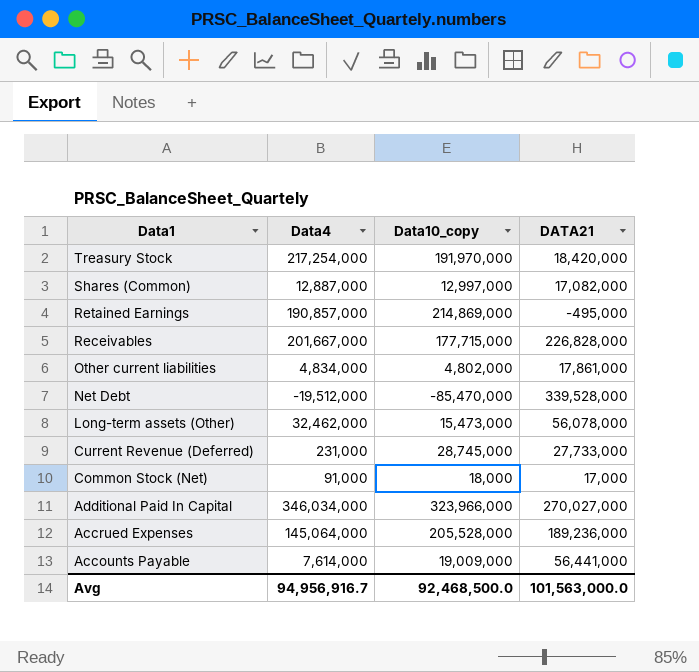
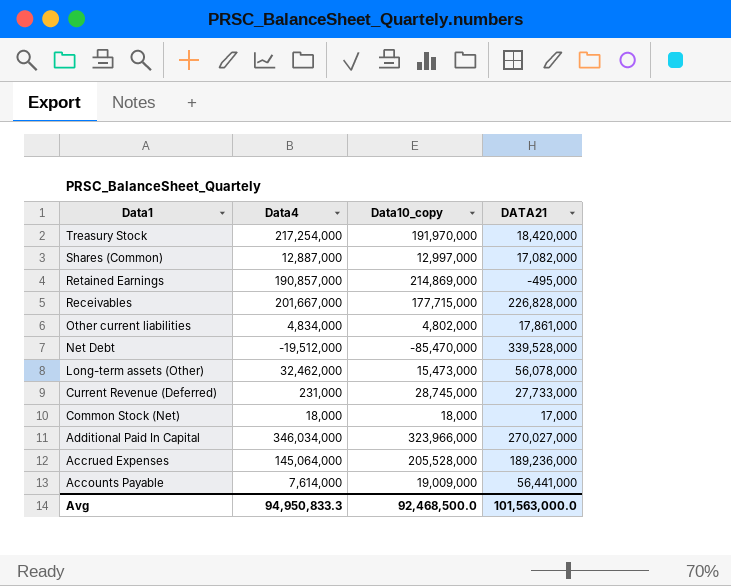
Common Stock (Net) | Data4: 91,000 -> 18,000
Avg | Data4: 94,956,916.7 -> 94,950,833.3

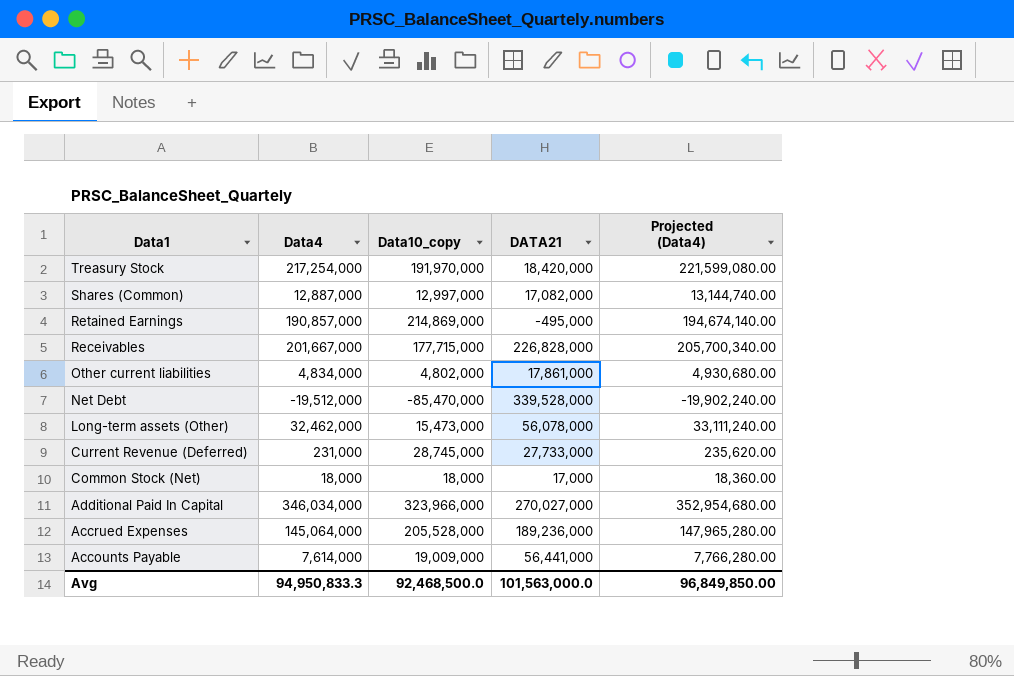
column Projected (Data4) | formula: none -> [Data4] * 1.02

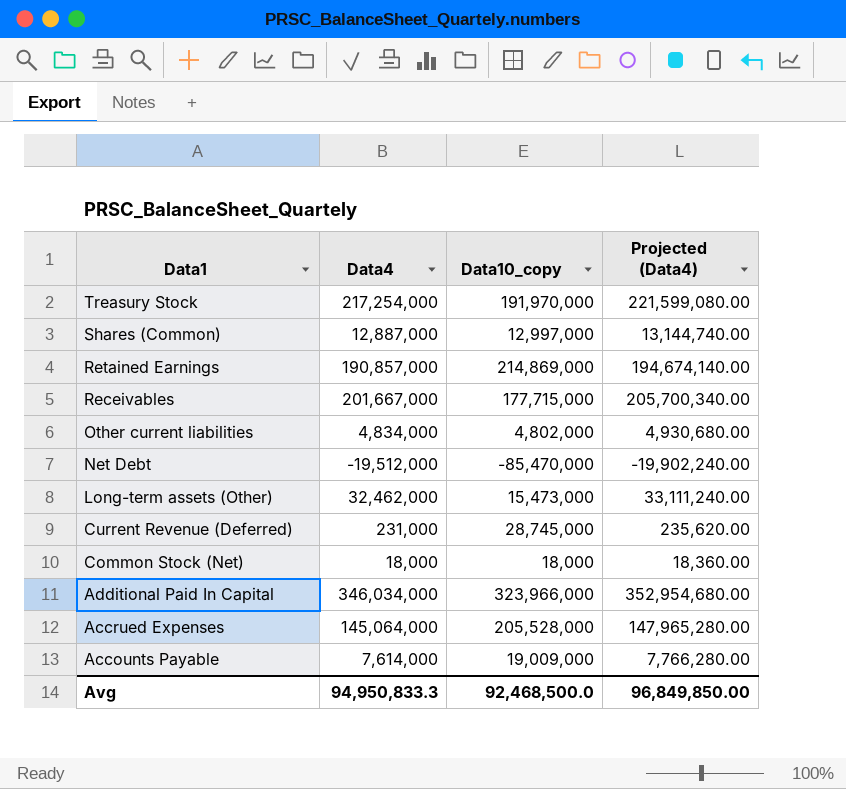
column DATA21 | position: 4 -> none

